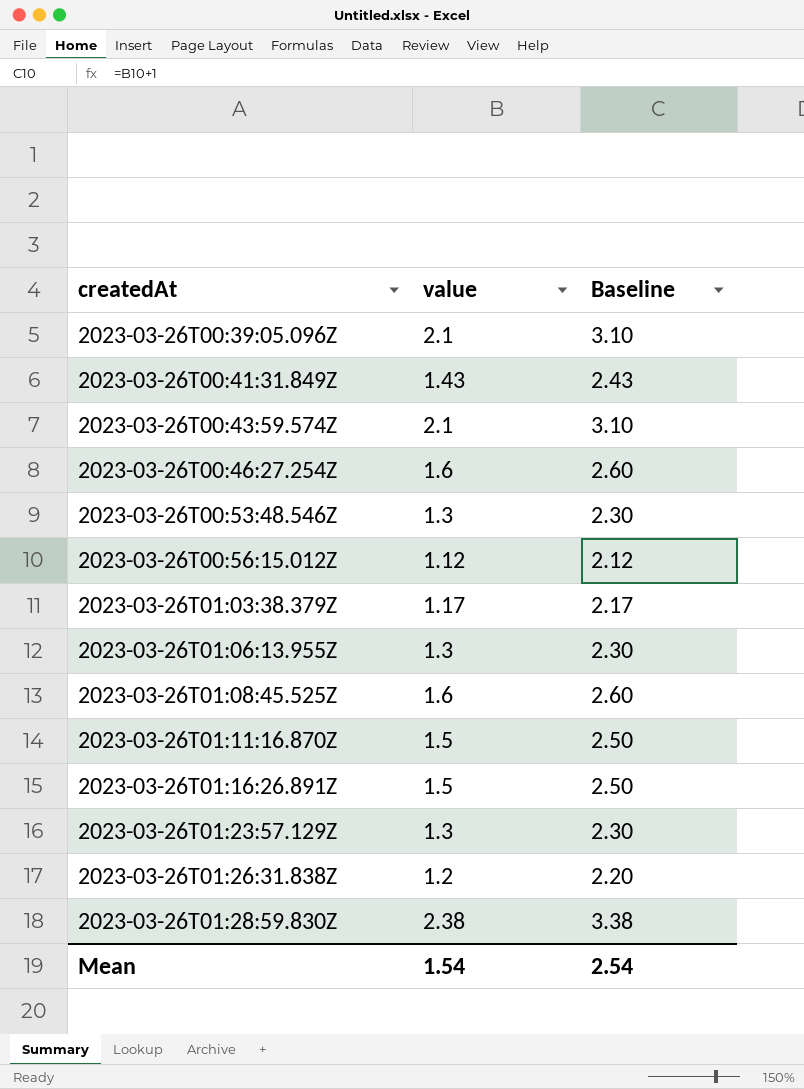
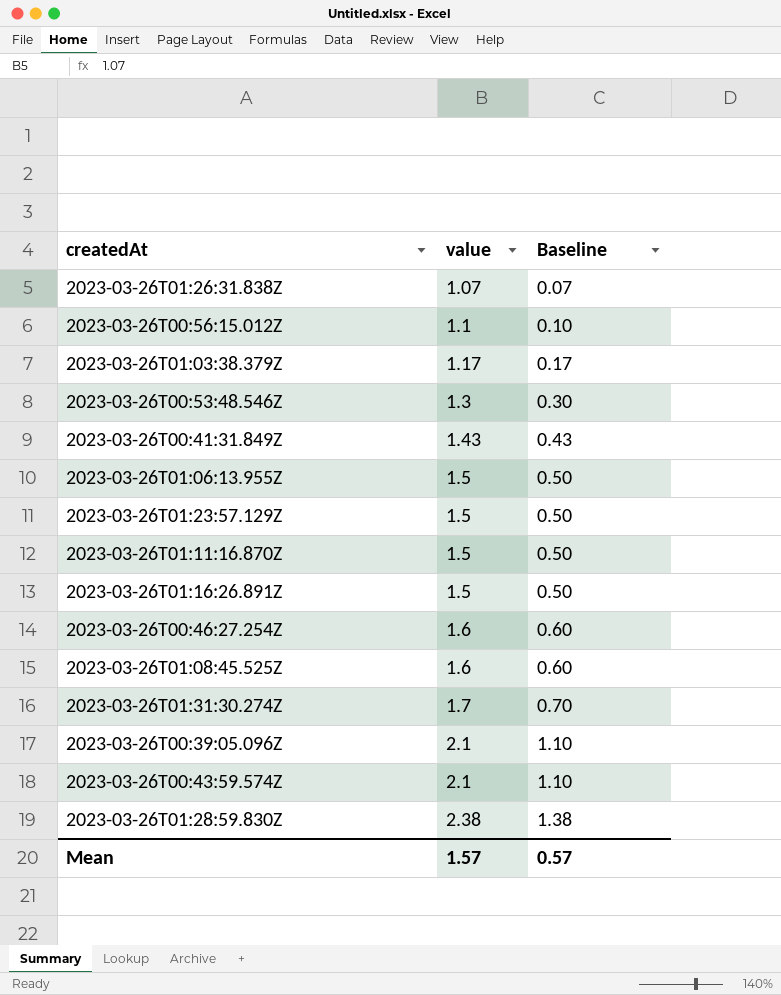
row order: createdAt ascending -> value ascending
column Baseline | formula: [value] + 1 -> [value] - 1
2023-03-26T01:26:31.838Z | value: 1.2 -> 1.07
2023-03-26T00:56:15.012Z | value: 1.12 -> 1.1
2023-03-26T01:06:13.955Z | value: 1.3 -> 1.5
2023-03-26T01:23:57.129Z | value: 1.3 -> 1.5
row 2023-03-26T01:31:30.274Z: none -> 1.7 | 0.70
Mean | value: 1.54 -> 1.57
Mean | Baseline: 2.54 -> 0.57

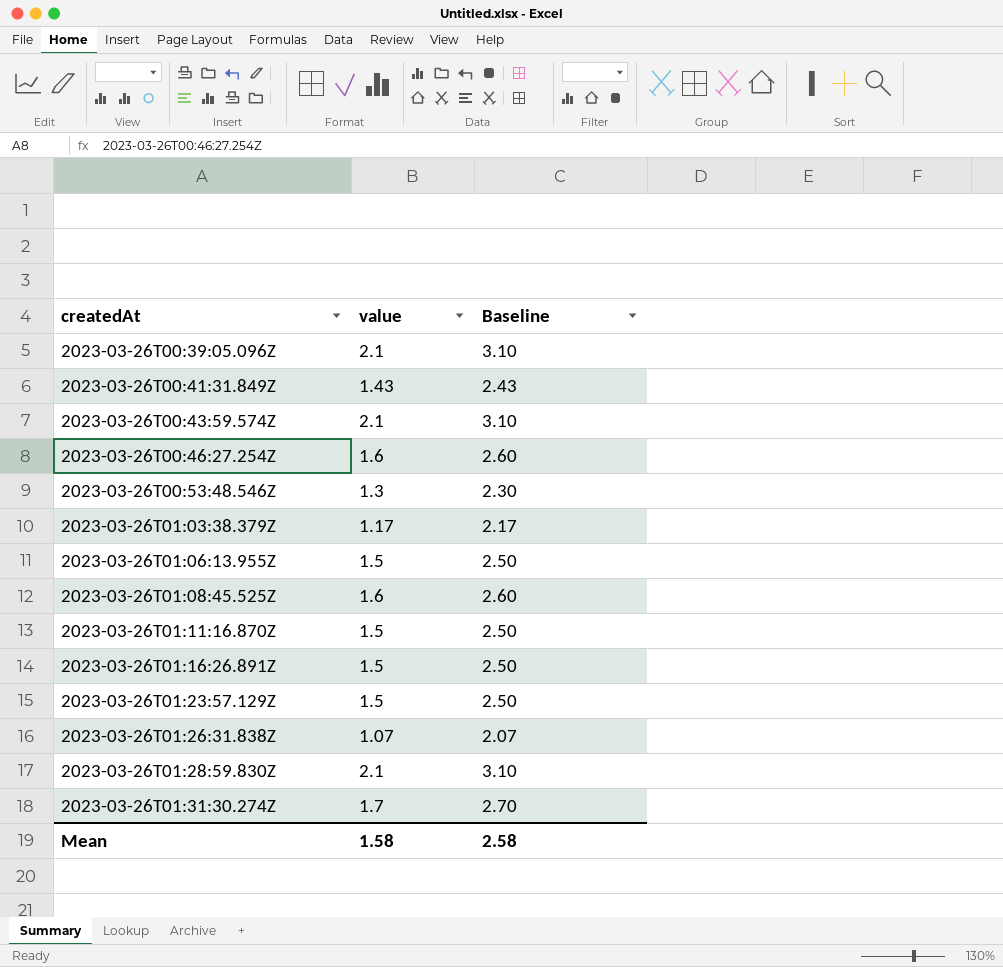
row order: value ascending -> createdAt ascending
column Baseline | formula: [value] - 1 -> [value] + 1
row 2023-03-26T00:56:15.012Z: 1.1 | 0.10 -> none
2023-03-26T01:28:59.830Z | value: 2.38 -> 2.1
Mean | value: 1.57 -> 1.58
Mean | Baseline: 0.57 -> 2.58

